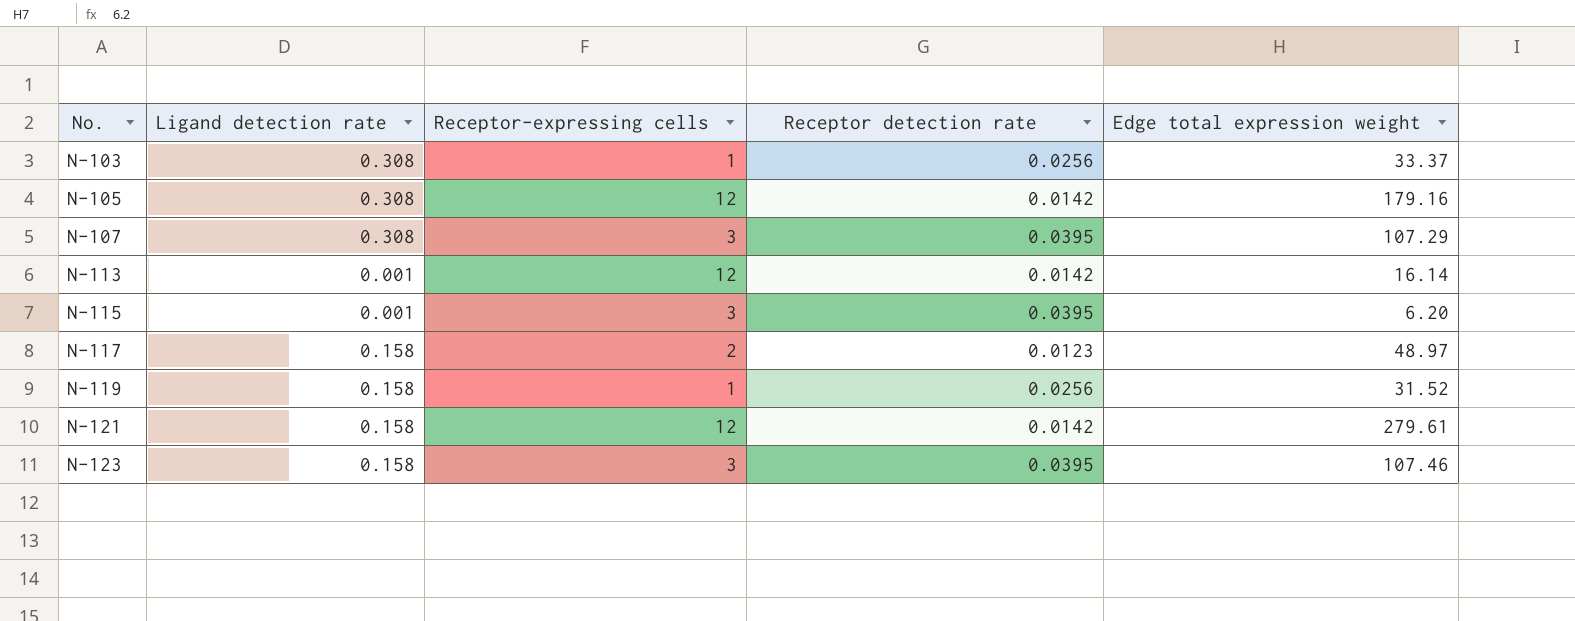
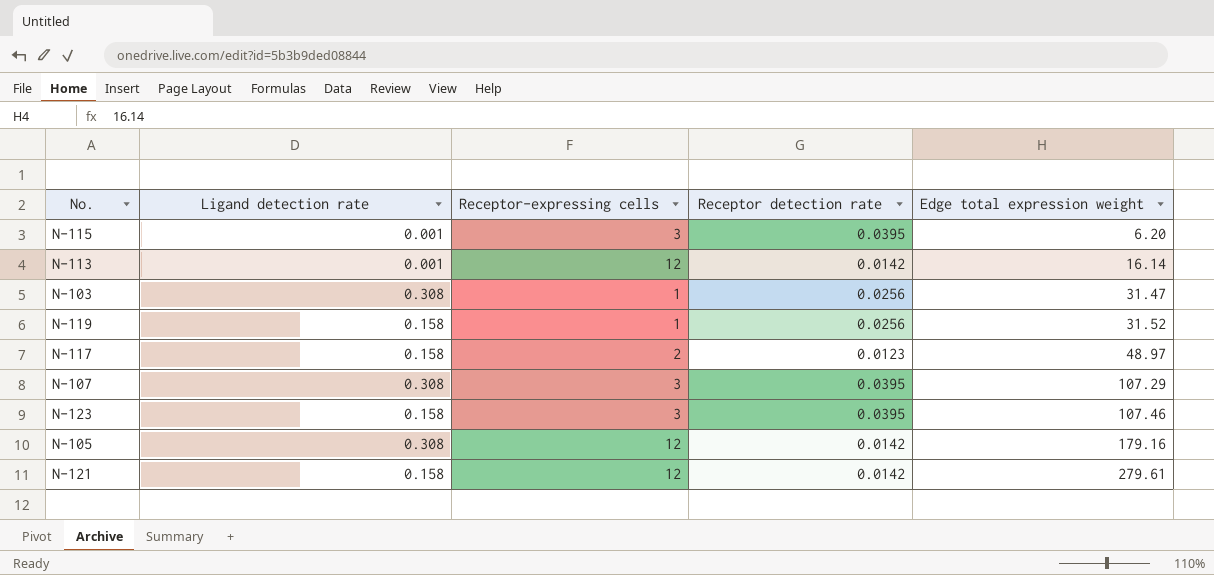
row order: No. ascending -> Edge total expression weight ascending
N-103 | Edge total expression weight: 33.37 -> 31.47

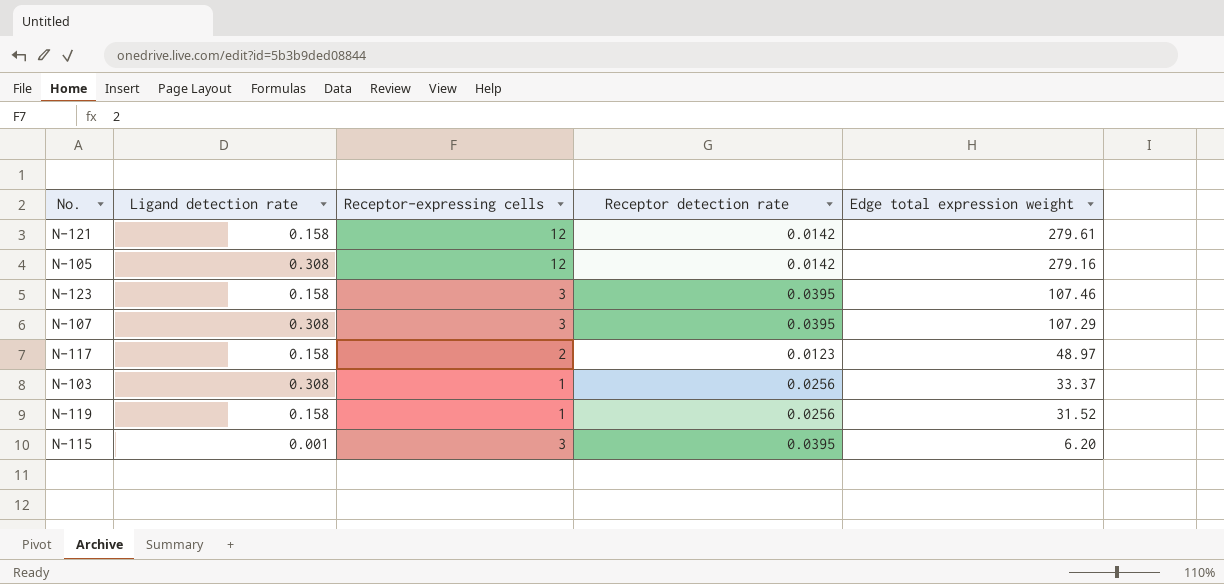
row order: Edge total expression weight ascending -> Edge total expression weight descending
row N-113: 0.001 | 12 | 0.0142 | 16.14 -> none
N-105 | Edge total expression weight: 179.16 -> 279.16
N-103 | Edge total expression weight: 31.47 -> 33.37

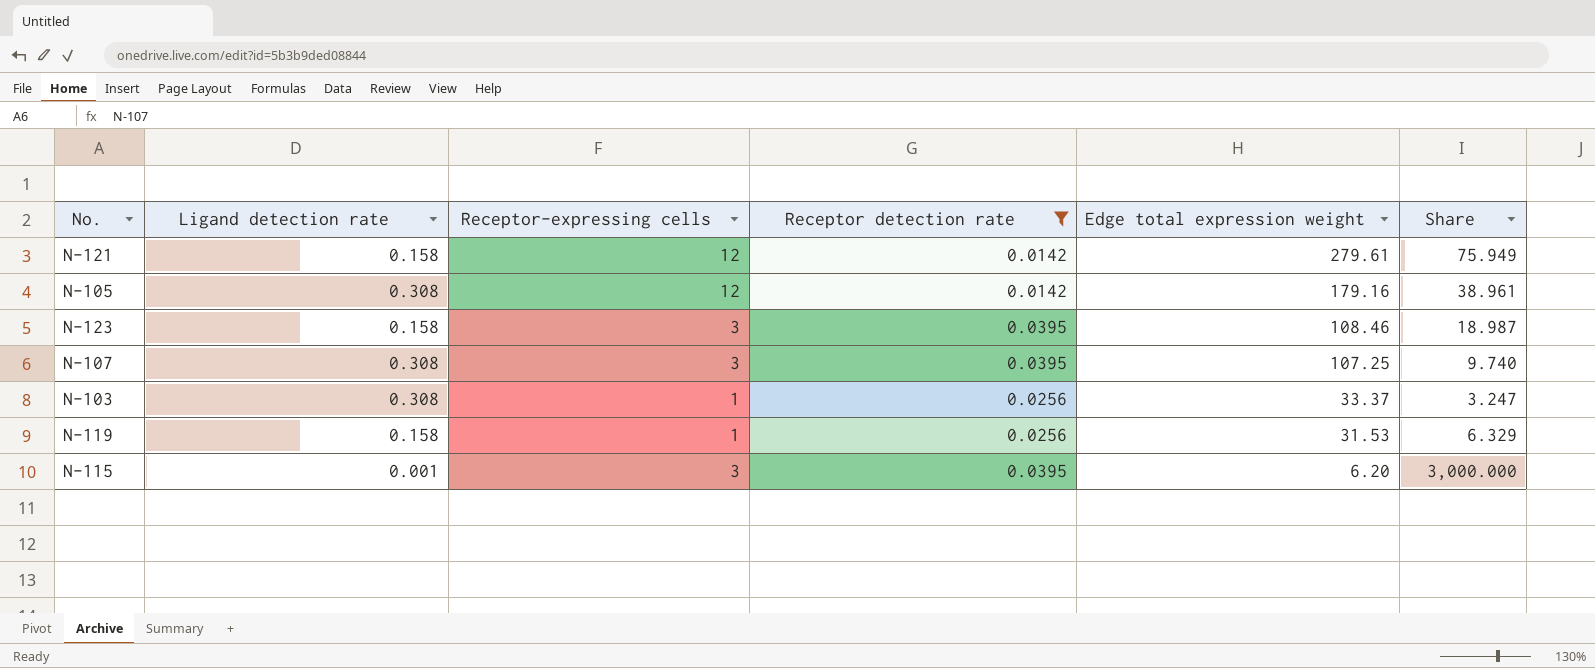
filter: none -> Receptor detection rate != 0.0123
column Share | formula: none -> [Receptor-expressing cells] / [Ligand detection rate]
N-105 | Edge total expression weight: 279.16 -> 179.16
N-123 | Edge total expression weight: 107.46 -> 108.46
N-107 | Edge total expression weight: 107.29 -> 107.25
N-119 | Edge total expression weight: 31.52 -> 31.53

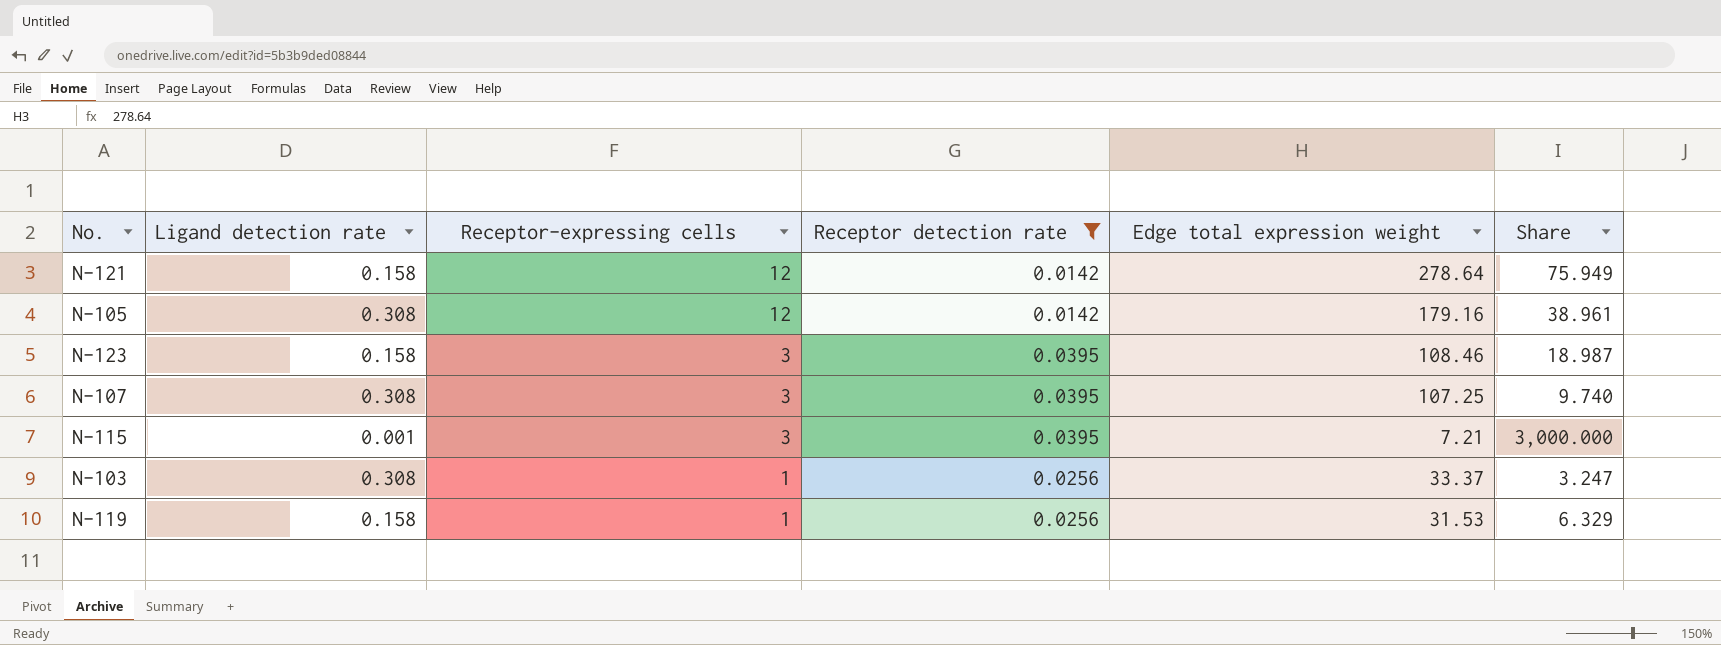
row order: Edge total expression weight descending -> Receptor-expressing cells descending
N-121 | Edge total expression weight: 279.61 -> 278.64
N-115 | Edge total expression weight: 6.20 -> 7.21

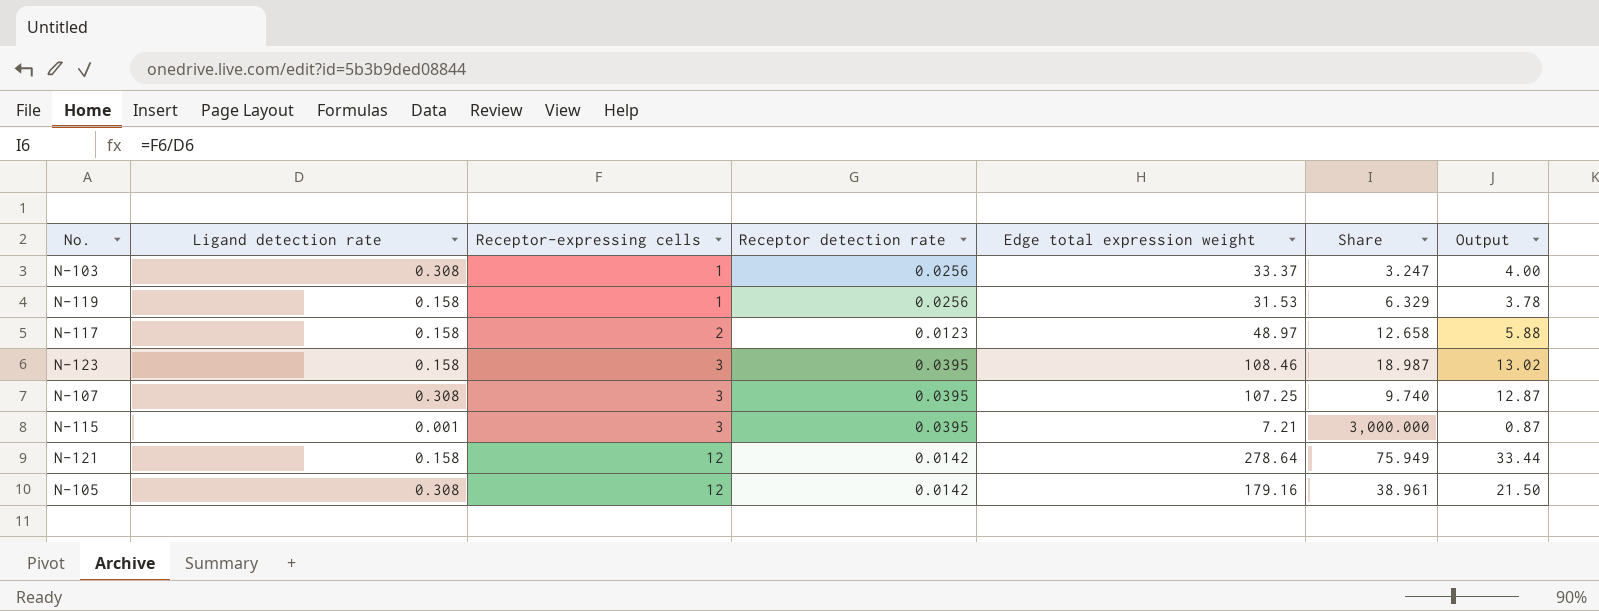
filter: Receptor detection rate != 0.0123 -> none
row order: Receptor-expressing cells descending -> Receptor-expressing cells ascending
column Output | formula: none -> [Edge total expression weight] * 0.12

